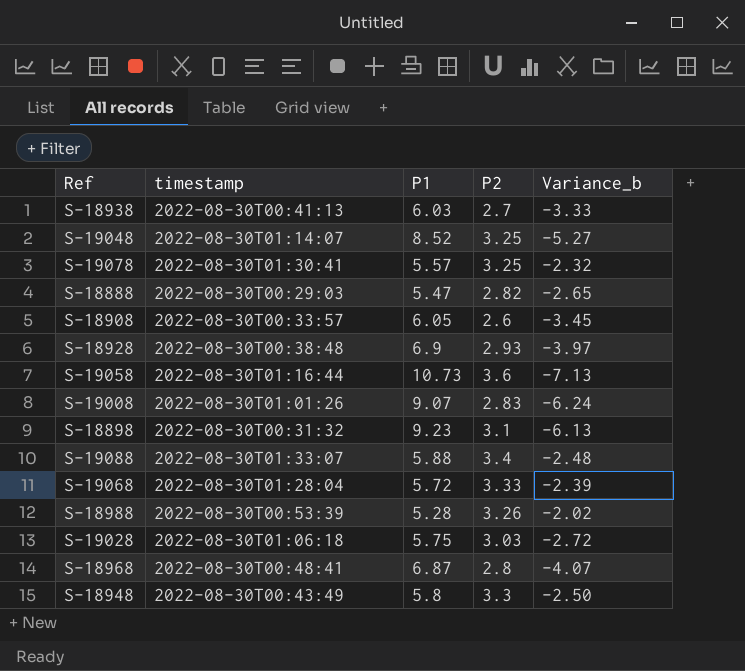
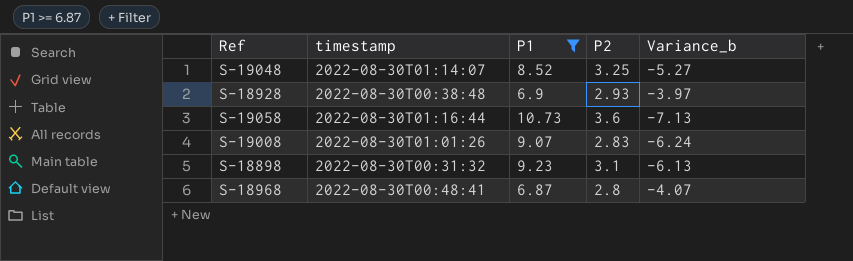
filter: none -> P1 >= 6.87

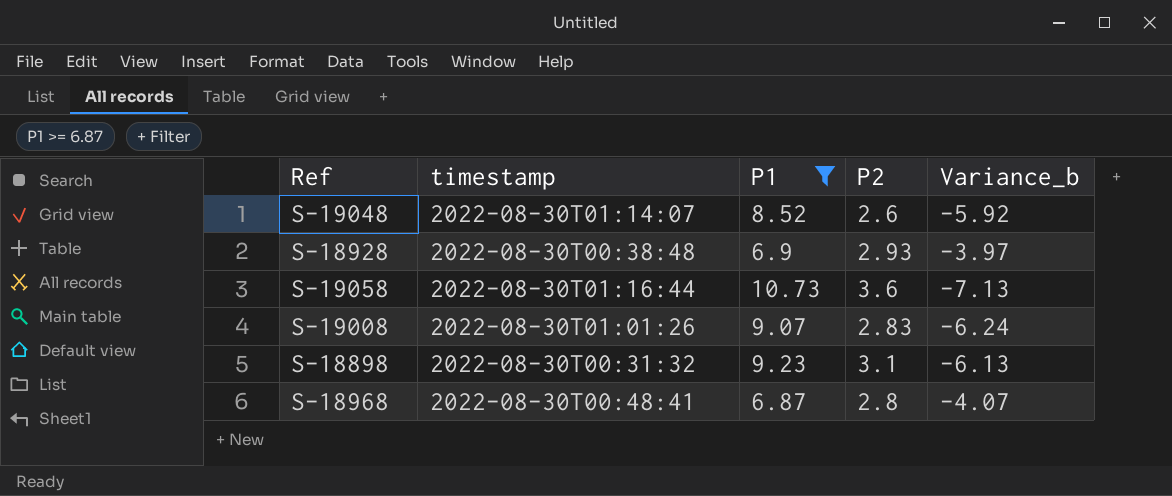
S-19048 | P2: 3.25 -> 2.6
S-19048 | Variance_b: -5.27 -> -5.92

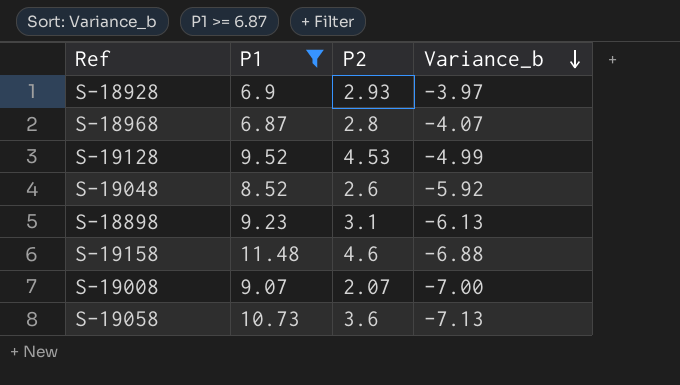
row order: none -> Variance_b descending
column timestamp | position: 2 -> none
row S-19128: none -> 9.52 | 4.53 | -4.99
row S-19158: none -> 11.48 | 4.6 | -6.88
S-19008 | P2: 2.83 -> 2.07
S-19008 | Variance_b: -6.24 -> -7.00

